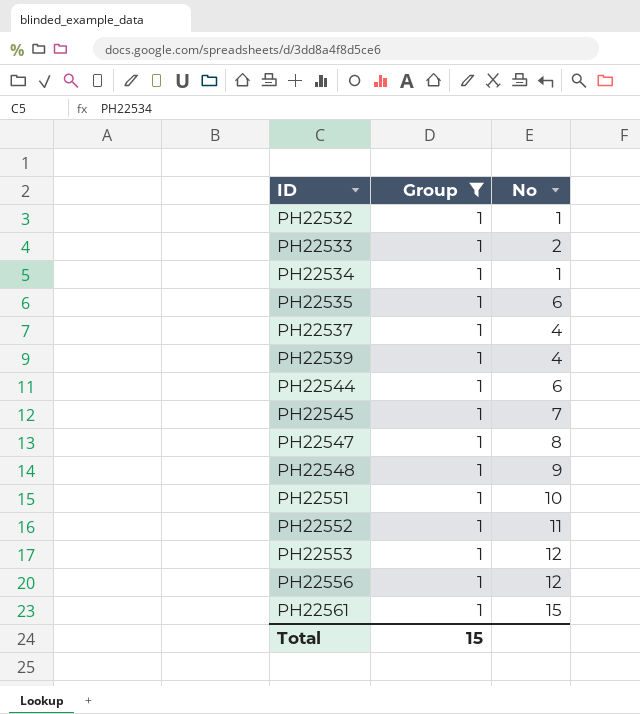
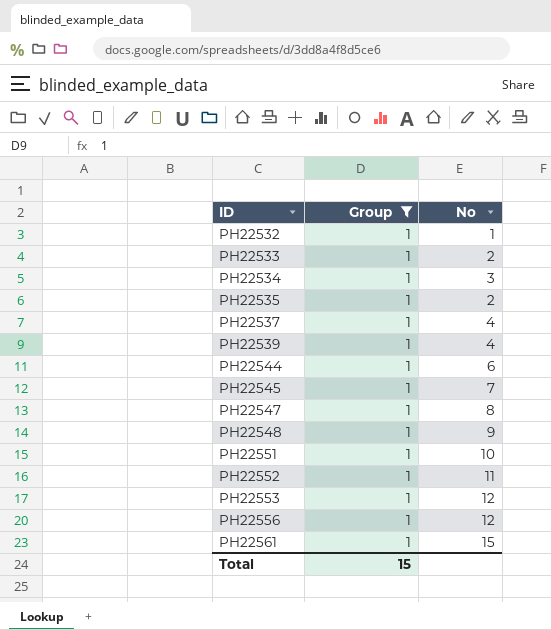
PH22534 | No: 1 -> 3
PH22535 | No: 6 -> 2

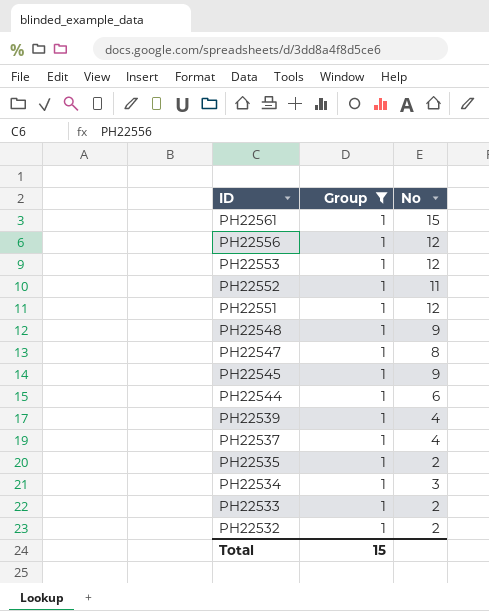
row order: ID ascending -> ID descending
PH22551 | No: 10 -> 12
PH22545 | No: 7 -> 9
PH22532 | No: 1 -> 2

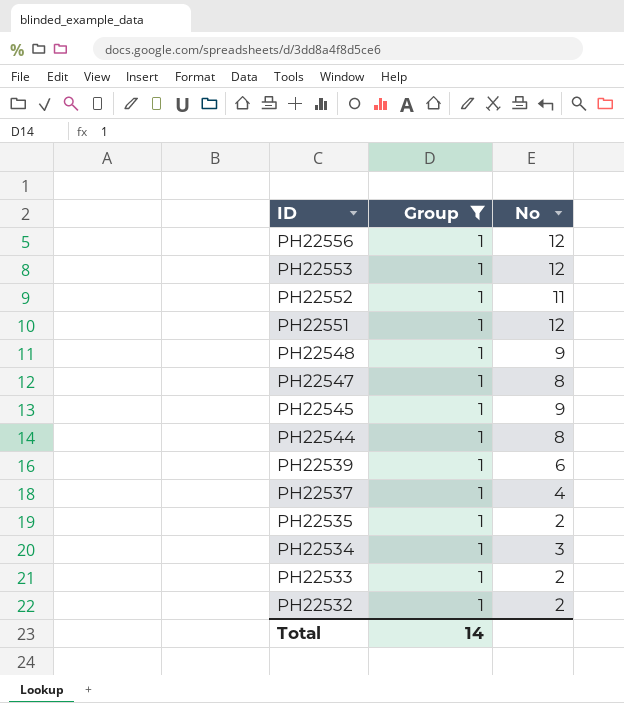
row PH22561: 1 | 15 -> none
PH22544 | No: 6 -> 8
PH22539 | No: 4 -> 6
Total | Group: 15 -> 14

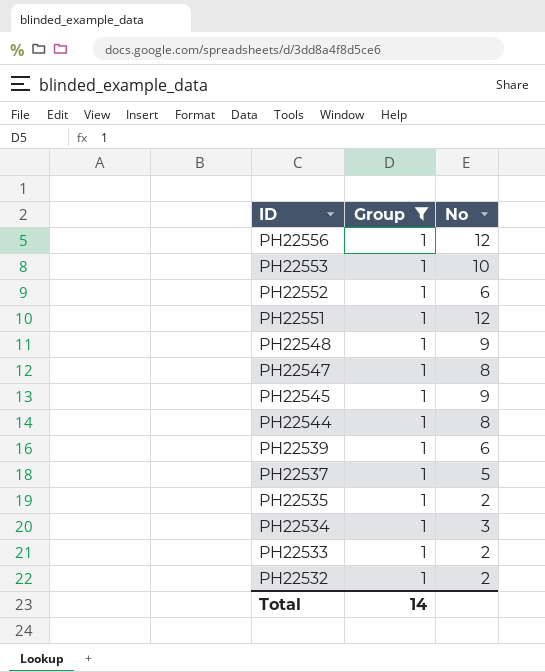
PH22553 | No: 12 -> 10
PH22552 | No: 11 -> 6
PH22537 | No: 4 -> 5

